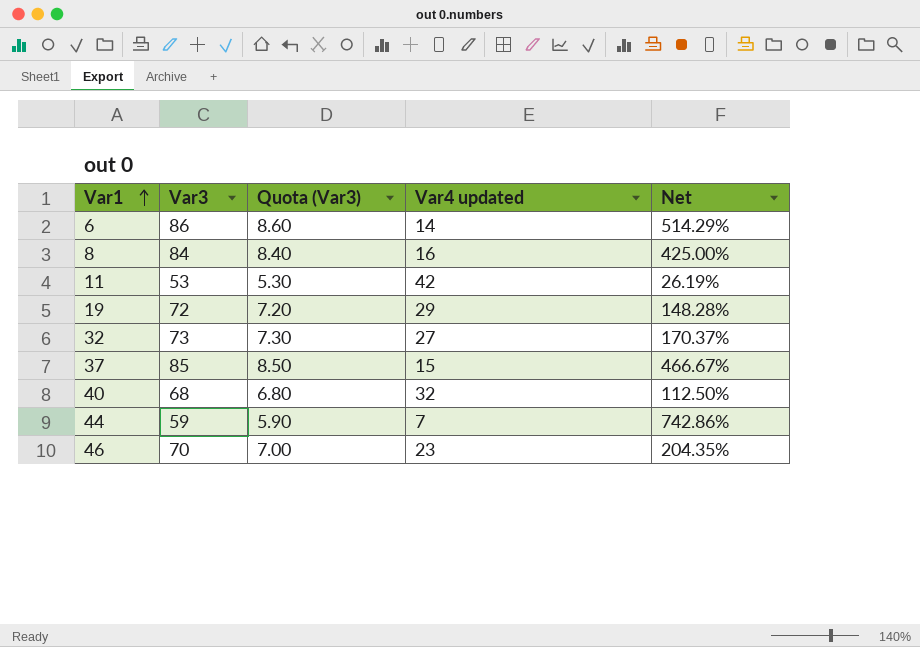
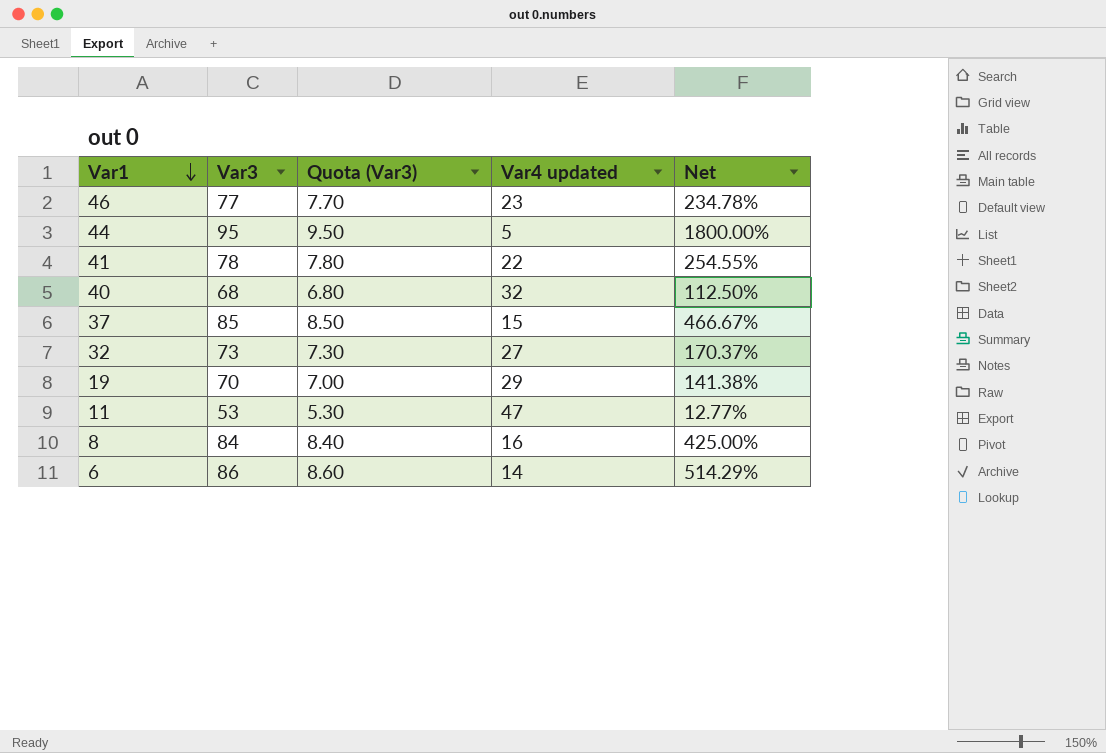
row order: Var1 ascending -> Var1 descending
46 | Var3: 70 -> 77
46 | Quota (Var3): 7.00 -> 7.70
46 | Net: 204.35% -> 234.78%
44 | Var3: 59 -> 95
44 | Quota (Var3): 5.90 -> 9.50
44 | Var4 updated: 7 -> 5
44 | Net: 742.86% -> 1800.00%
row 41: none -> 78 | 7.80 | 22 | 254.55%
19 | Var3: 72 -> 70
19 | Quota (Var3): 7.20 -> 7.00
19 | Net: 148.28% -> 141.38%
11 | Var4 updated: 42 -> 47
11 | Net: 26.19% -> 12.77%

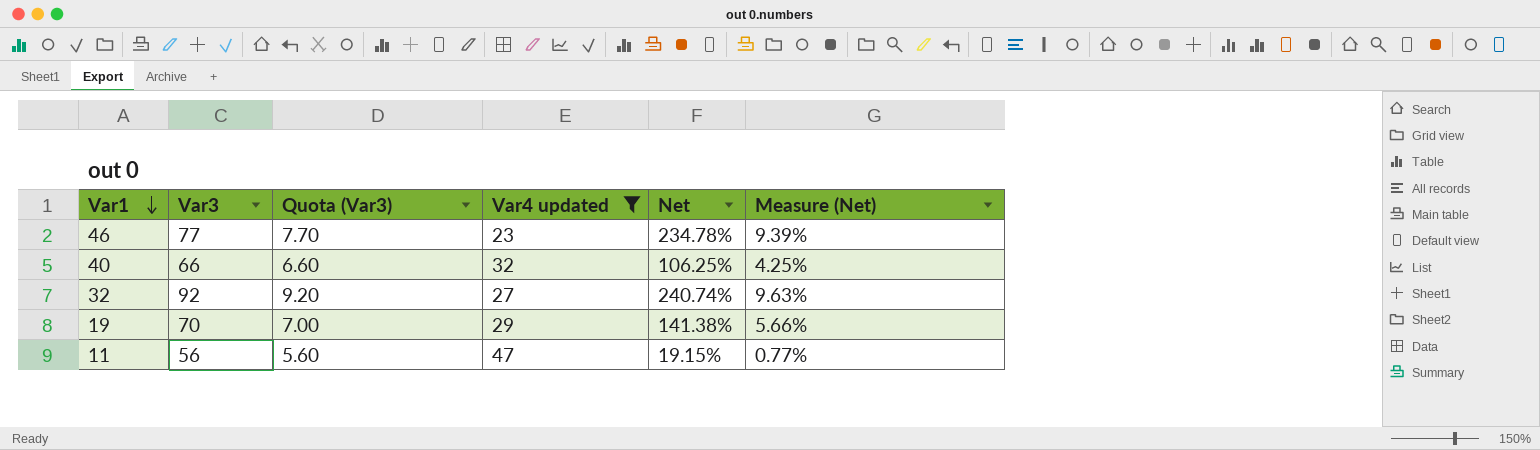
filter: none -> Var4 updated >= 23
column Measure (Net) | formula: none -> [Net] * 0.04
40 | Var3: 68 -> 66
40 | Quota (Var3): 6.80 -> 6.60
40 | Net: 112.50% -> 106.25%
32 | Var3: 73 -> 92
32 | Quota (Var3): 7.30 -> 9.20
32 | Net: 170.37% -> 240.74%
11 | Var3: 53 -> 56
11 | Quota (Var3): 5.30 -> 5.60
11 | Net: 12.77% -> 19.15%

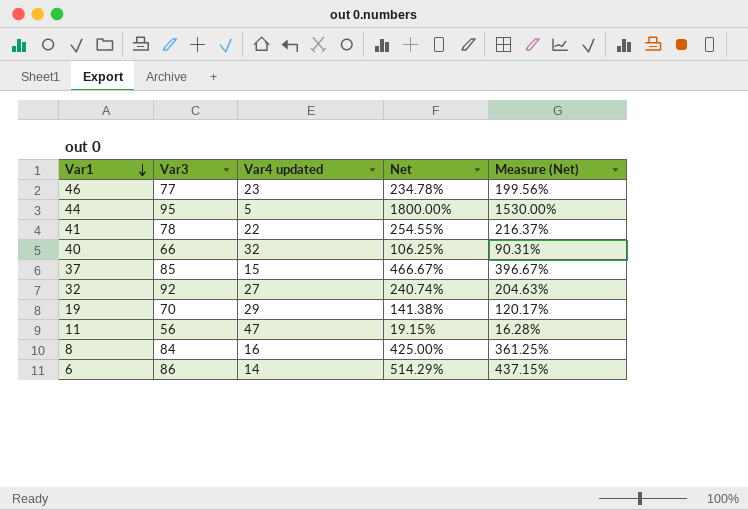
filter: Var4 updated >= 23 -> none
column Quota (Var3) | formula: [Var3] * 0.1 -> none
column Measure (Net) | formula: [Net] * 0.04 -> [Net] * 0.85

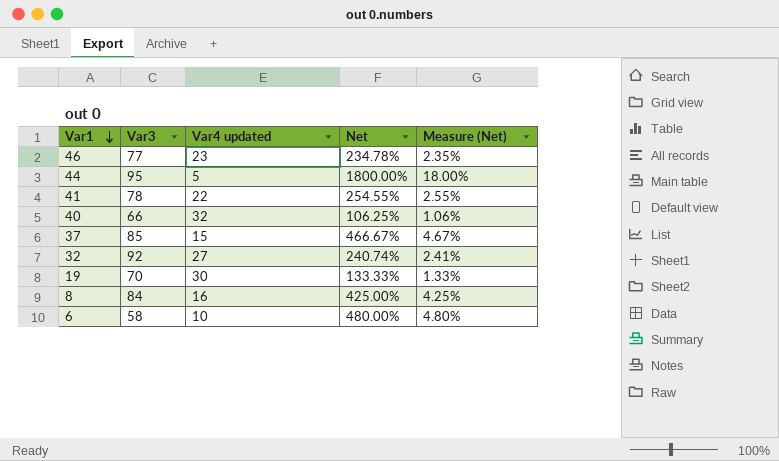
column Measure (Net) | formula: [Net] * 0.85 -> [Net] * 0.01
row 11: 56 | 47 | 19.15% | 16.28% -> none
19 | Var4 updated: 29 -> 30
19 | Net: 141.38% -> 133.33%
6 | Var3: 86 -> 58
6 | Var4 updated: 14 -> 10
6 | Net: 514.29% -> 480.00%

